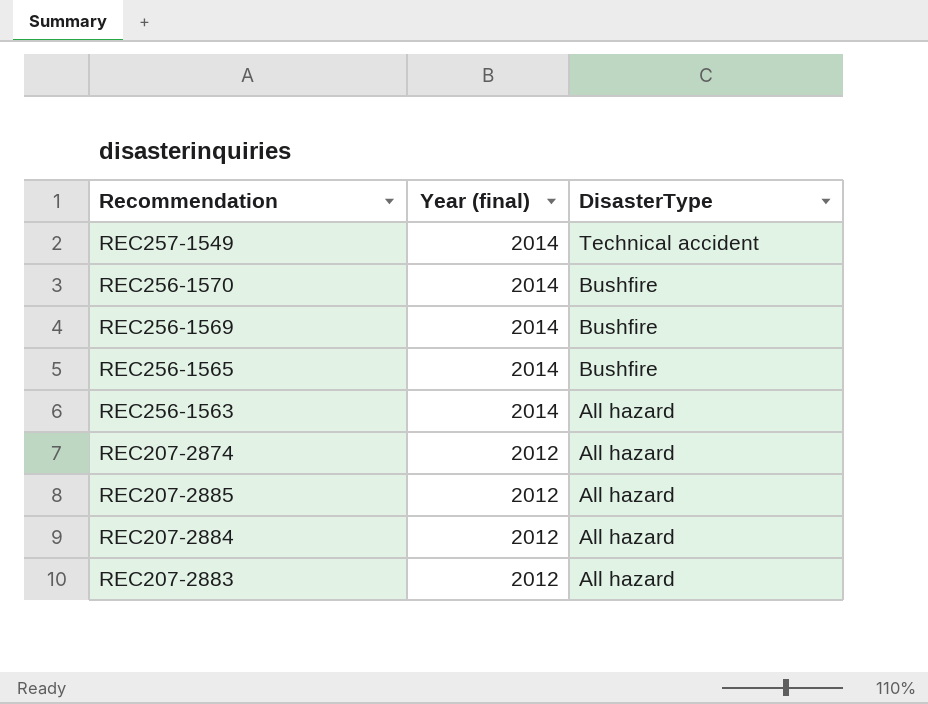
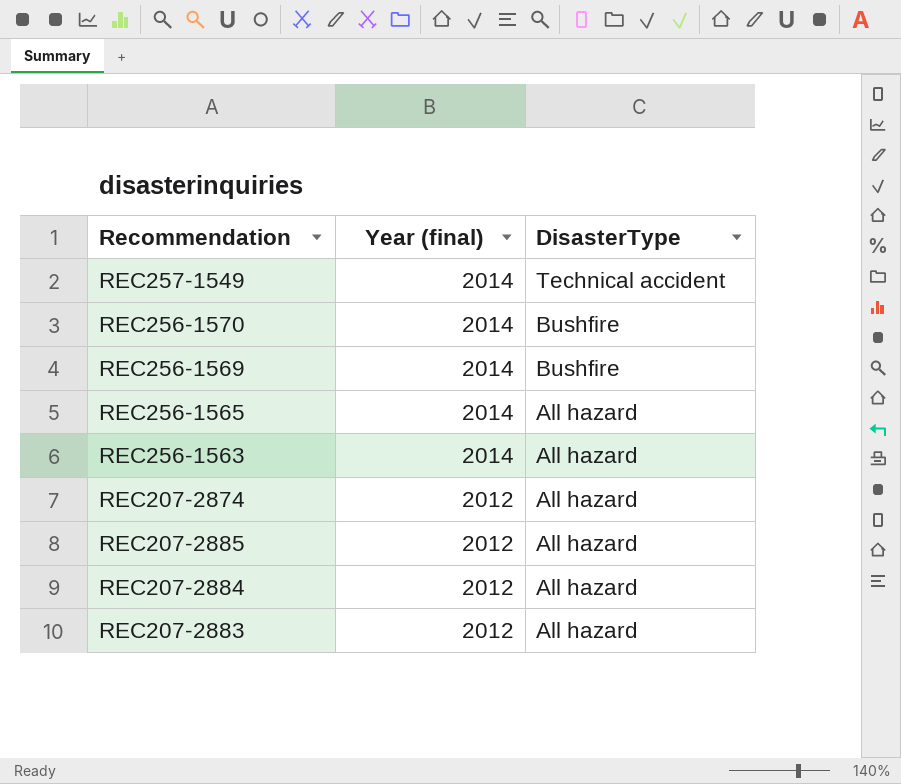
REC256-1565 | DisasterType: Bushfire -> All hazard

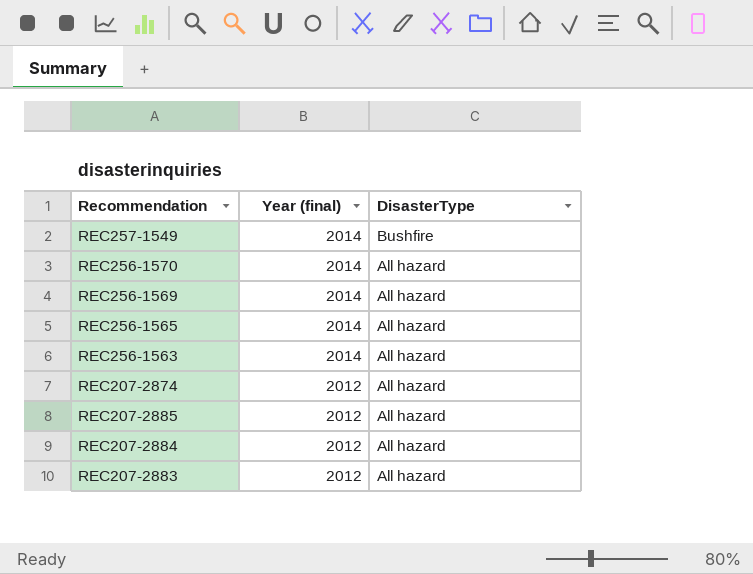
REC257-1549 | DisasterType: Technical accident -> Bushfire
REC256-1570 | DisasterType: Bushfire -> All hazard
REC256-1569 | DisasterType: Bushfire -> All hazard

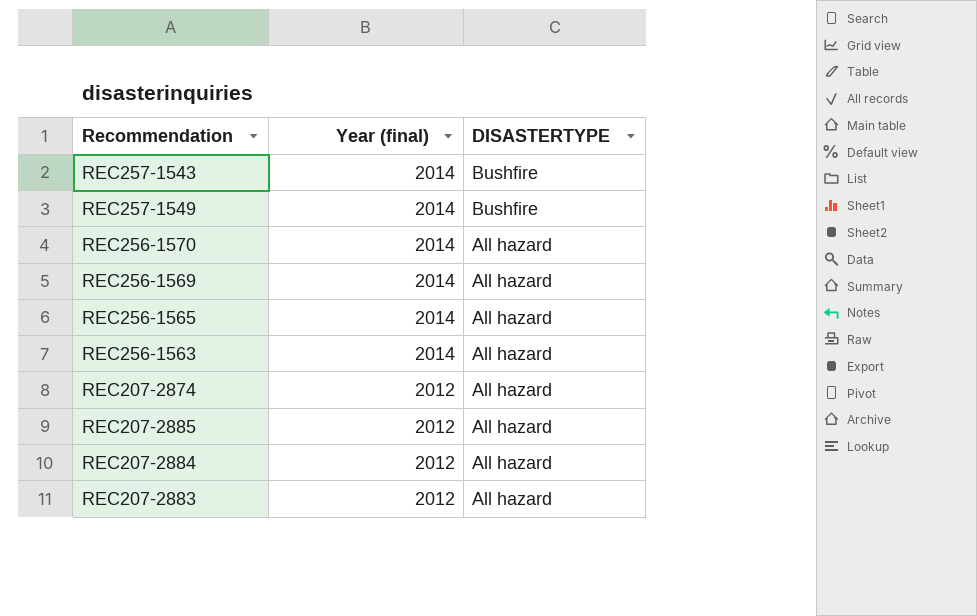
column name: DisasterType -> DISASTERTYPE
row REC257-1543: none -> 2014 | Bushfire

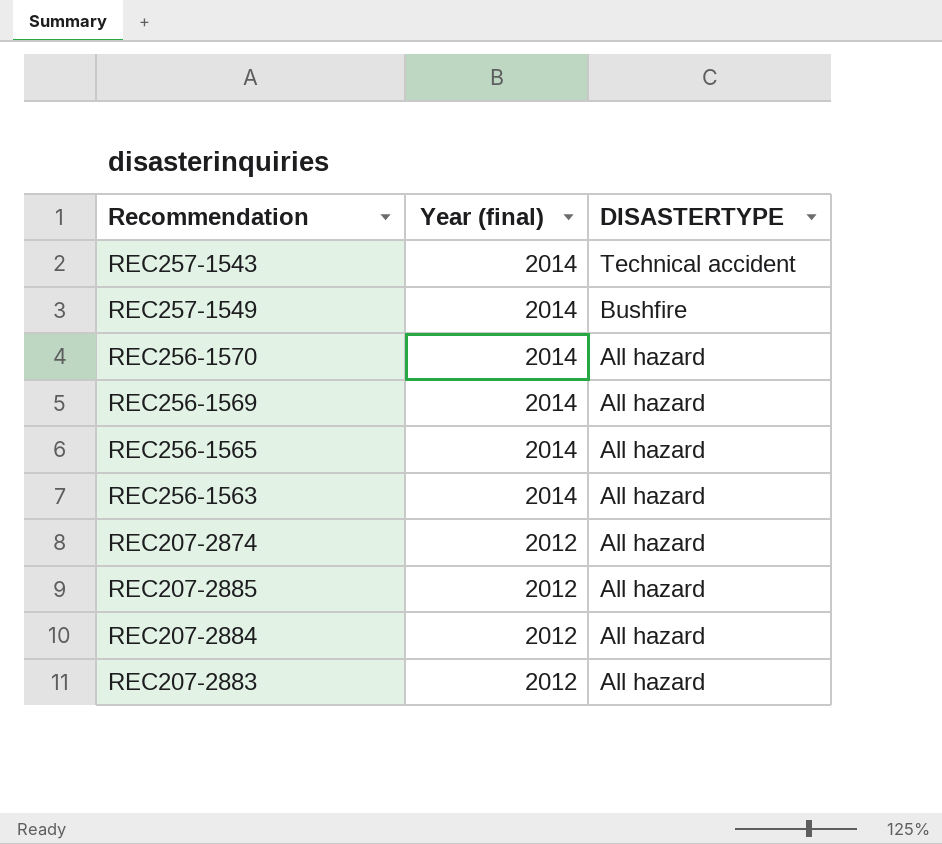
REC257-1543 | DISASTERTYPE: Bushfire -> Technical accident

